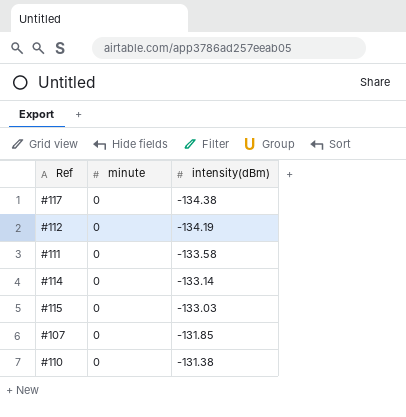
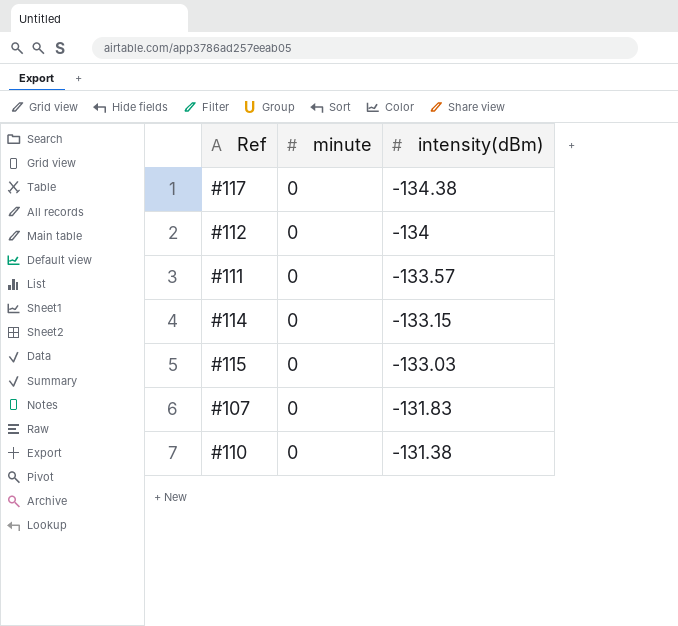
#112 | intensity(dBm): -134.19 -> -134
#111 | intensity(dBm): -133.58 -> -133.57
#114 | intensity(dBm): -133.14 -> -133.15
#107 | intensity(dBm): -131.85 -> -131.83

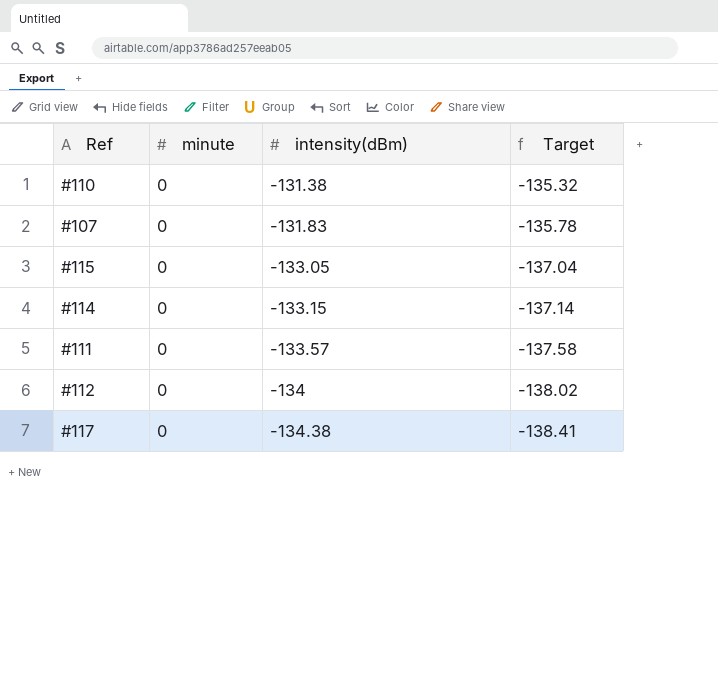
row order: intensity(dBm) ascending -> intensity(dBm) descending
column Target | formula: none -> [intensity(dBm)] * 1.03
#115 | intensity(dBm): -133.03 -> -133.05

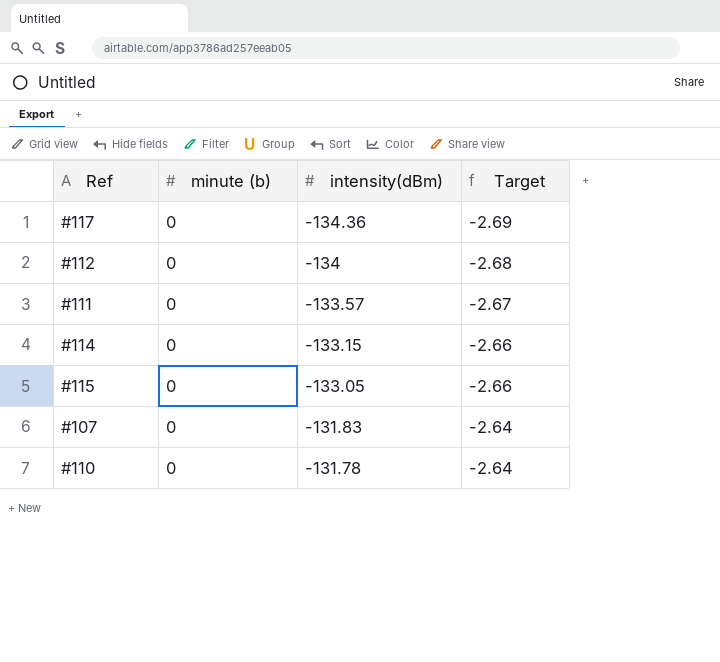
row order: intensity(dBm) descending -> intensity(dBm) ascending
column name: minute -> minute (b)
column Target | formula: [intensity(dBm)] * 1.03 -> [intensity(dBm)] * 0.02
#117 | intensity(dBm): -134.38 -> -134.36
#110 | intensity(dBm): -131.38 -> -131.78

